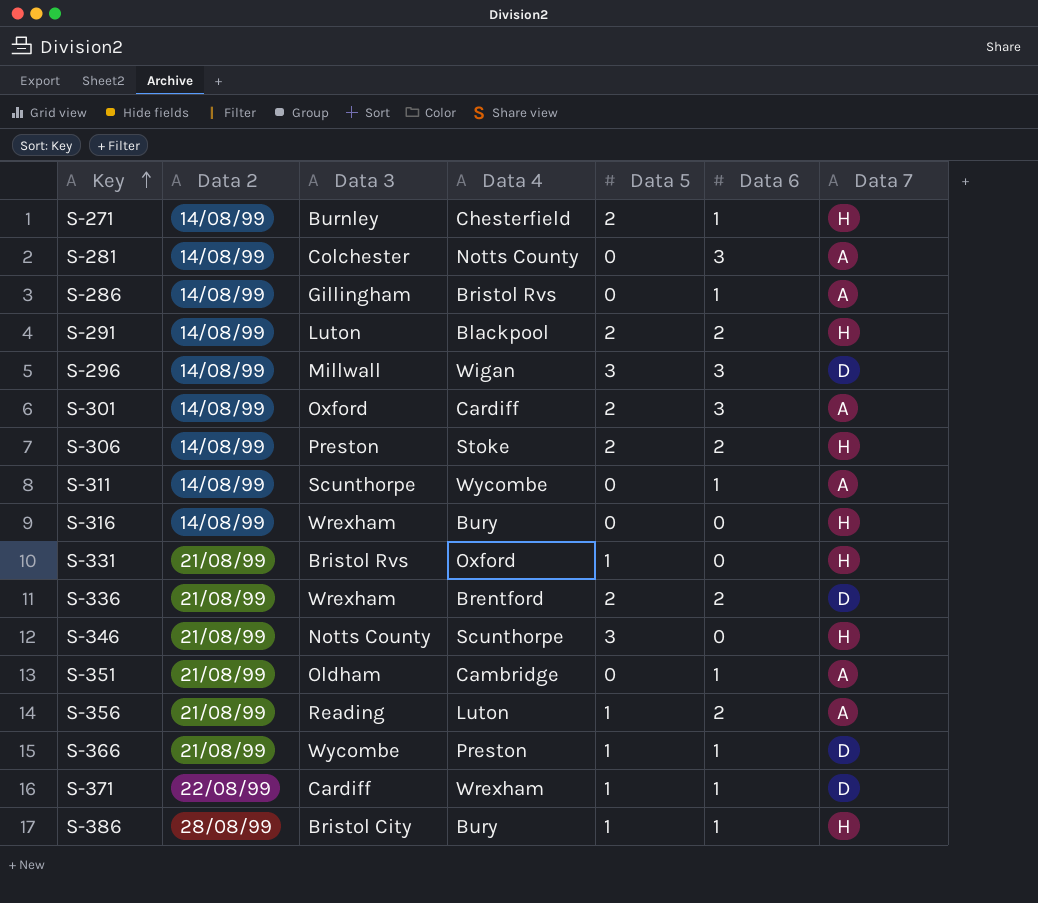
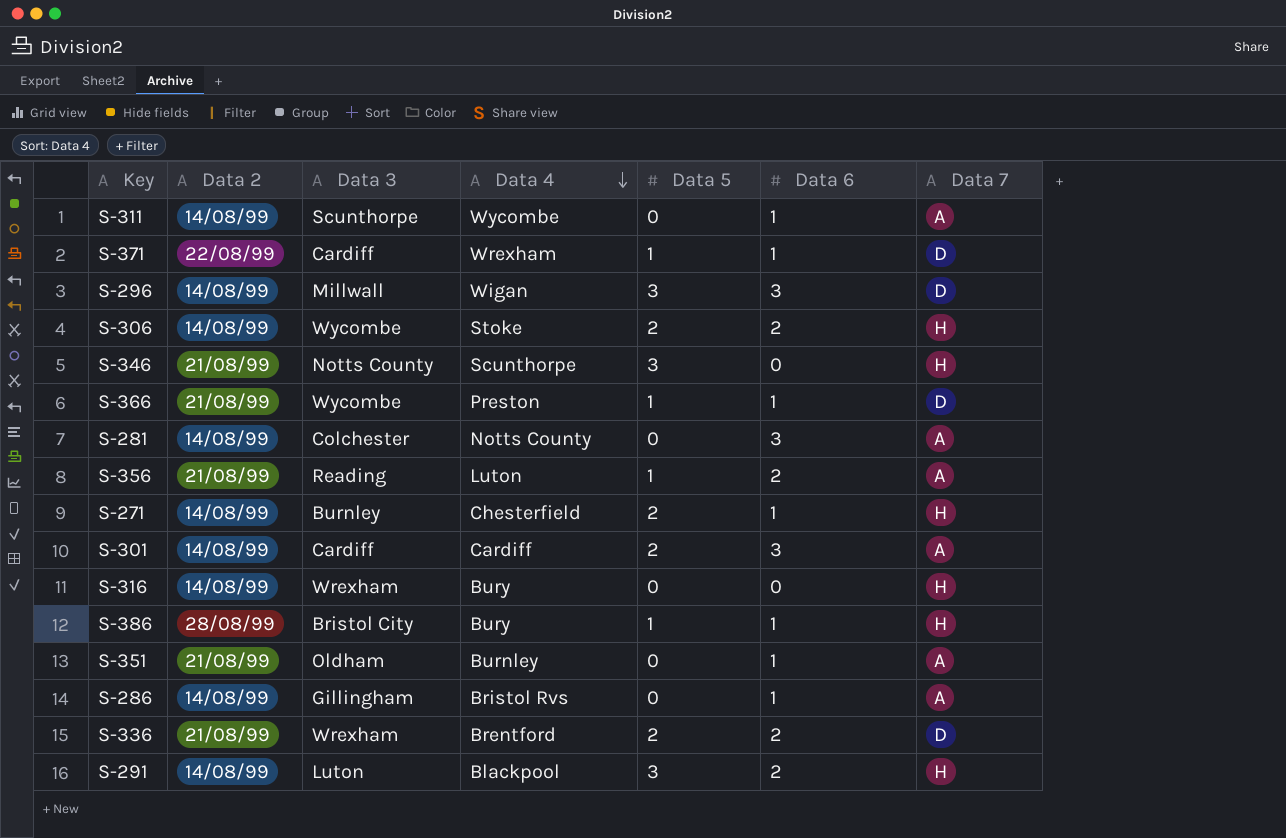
row order: Key ascending -> Data 4 descending
row S-331: 21/08/99 | Bristol Rvs | Oxford | 1 | 0 | H -> none
S-306 | Data 3: Preston -> Wycombe
S-301 | Data 3: Oxford -> Cardiff
S-351 | Data 4: Cambridge -> Burnley
S-291 | Data 5: 2 -> 3

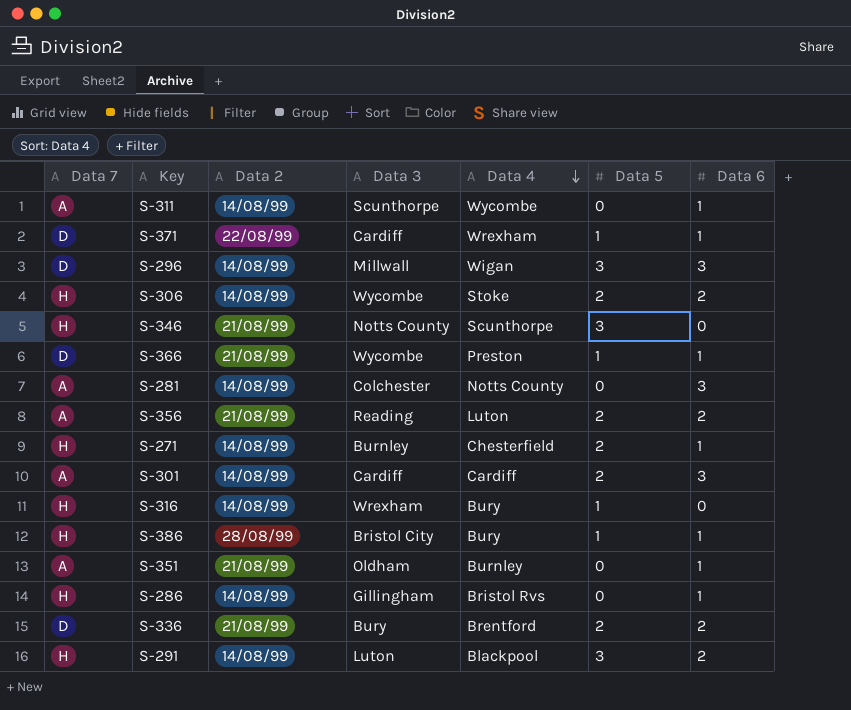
column Data 7 | position: 7 -> 1
S-356 | Data 5: 1 -> 2
S-316 | Data 5: 0 -> 1
S-286 | Data 7: A -> H
S-336 | Data 3: Wrexham -> Bury

